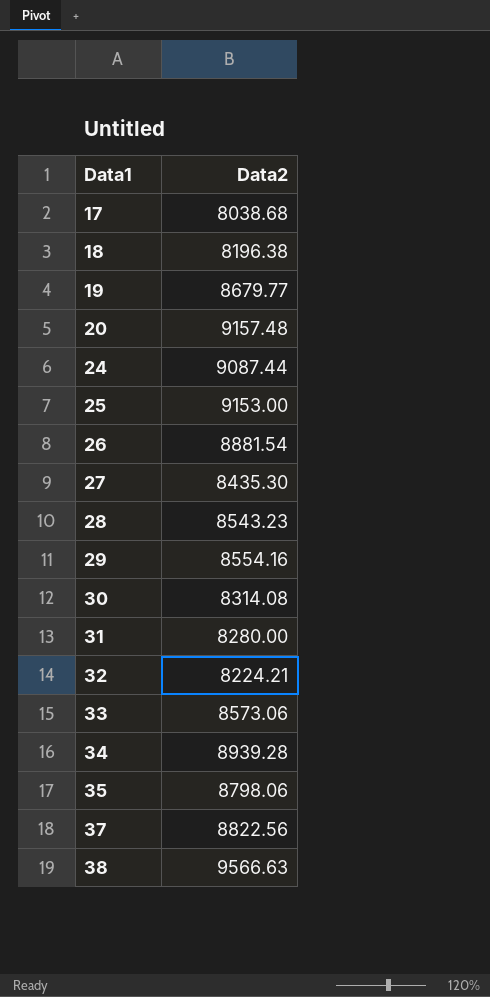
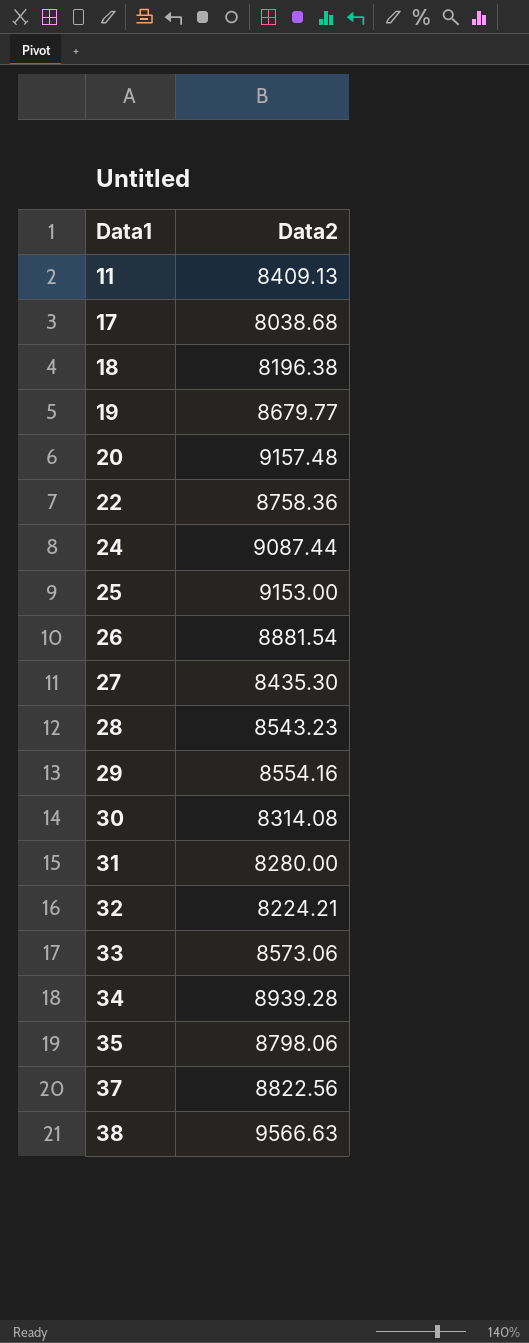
row 11: none -> 8409.13
row 22: none -> 8758.36

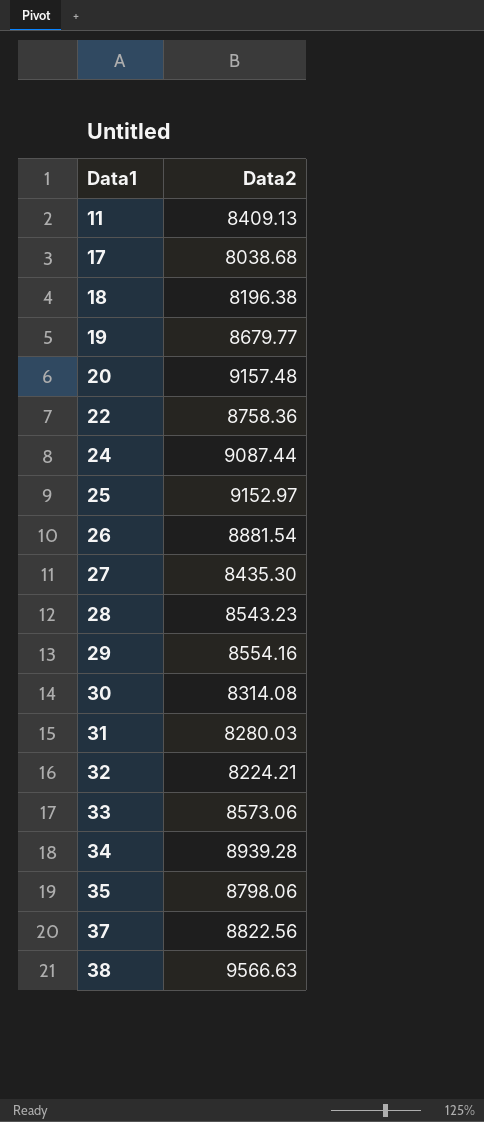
25 | Data2: 9153.00 -> 9152.97
31 | Data2: 8280.00 -> 8280.03

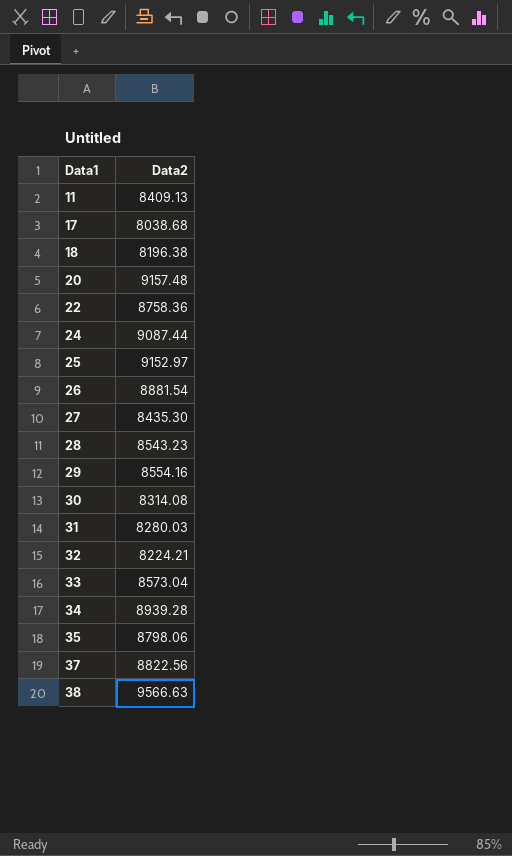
row 19: 8679.77 -> none
33 | Data2: 8573.06 -> 8573.04

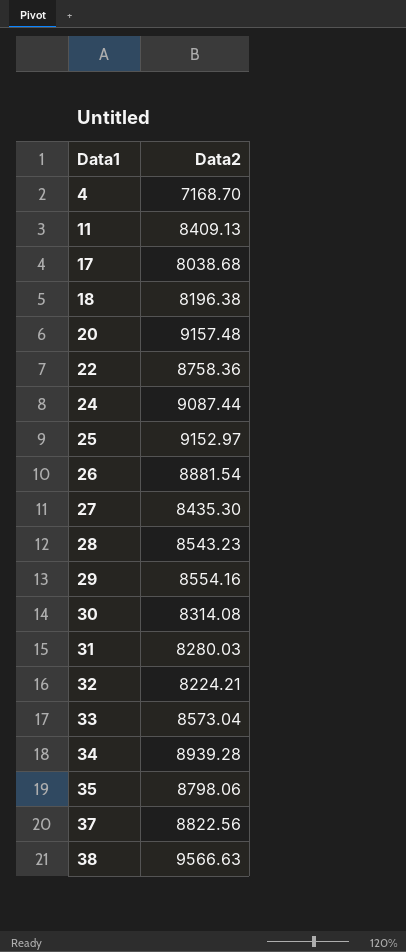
row 4: none -> 7168.70

